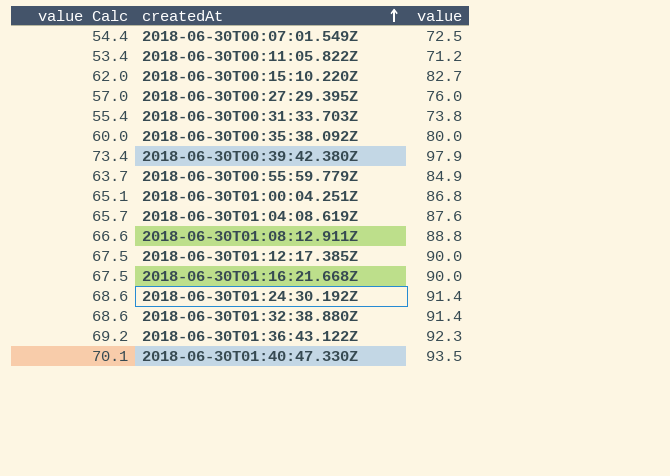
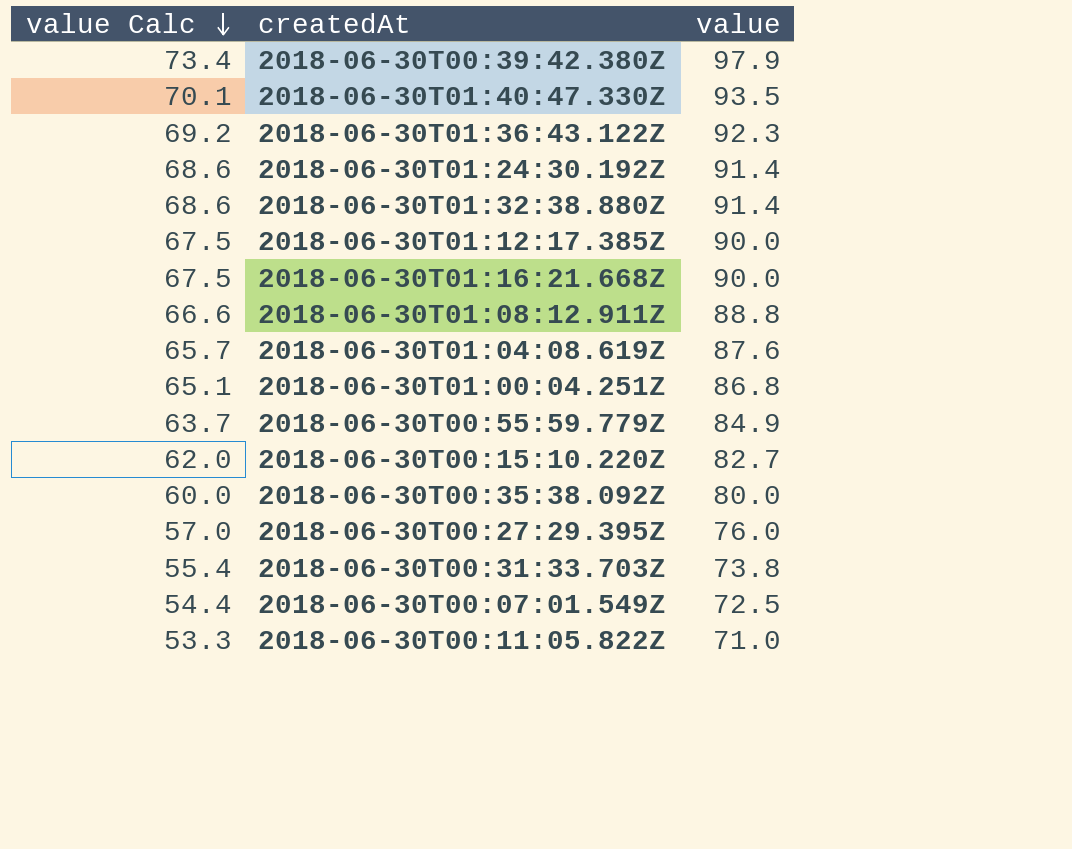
row order: createdAt ascending -> value Calc descending
2018-06-30T00:11:05.822Z | value Calc: 53.4 -> 53.3
2018-06-30T00:11:05.822Z | value: 71.2 -> 71.0

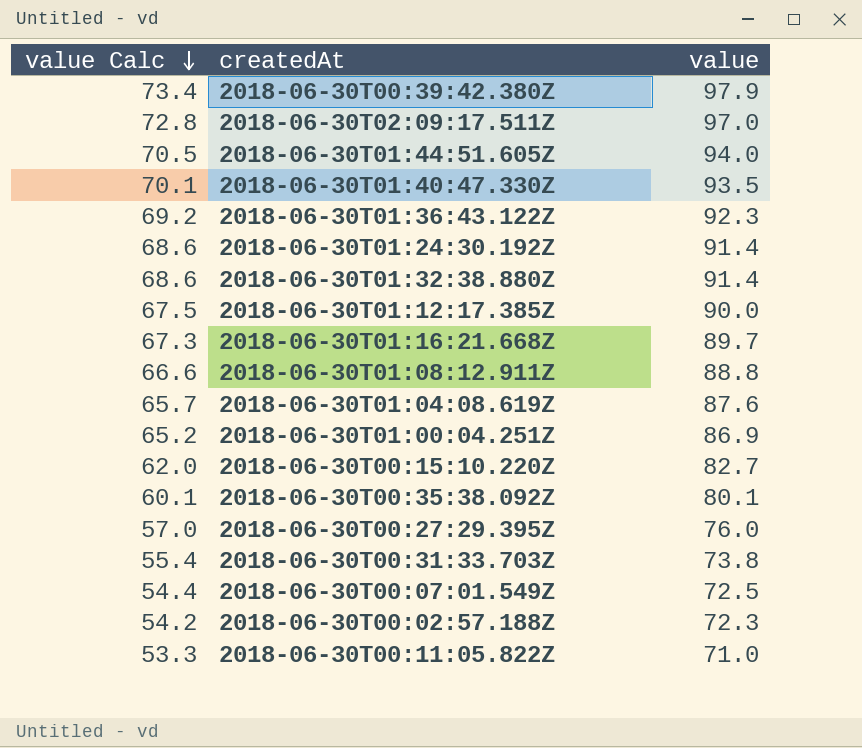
row 2018-06-30T00:55:59.779Z: 63.7 | 84.9 -> none
row 2018-06-30T02:09:17.511Z: none -> 72.8 | 97.0
row 2018-06-30T01:44:51.605Z: none -> 70.5 | 94.0
2018-06-30T01:16:21.668Z | value Calc: 67.5 -> 67.3
2018-06-30T01:16:21.668Z | value: 90.0 -> 89.7
2018-06-30T01:00:04.251Z | value Calc: 65.1 -> 65.2
2018-06-30T01:00:04.251Z | value: 86.8 -> 86.9
2018-06-30T00:35:38.092Z | value Calc: 60.0 -> 60.1
2018-06-30T00:35:38.092Z | value: 80.0 -> 80.1
row 2018-06-30T00:02:57.188Z: none -> 54.2 | 72.3

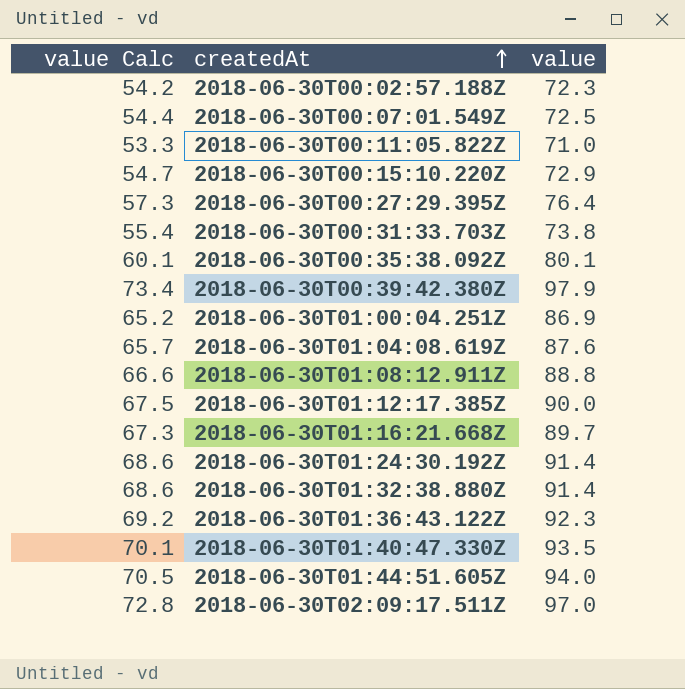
row order: value Calc descending -> createdAt ascending
2018-06-30T00:15:10.220Z | value Calc: 62.0 -> 54.7
2018-06-30T00:15:10.220Z | value: 82.7 -> 72.9
2018-06-30T00:27:29.395Z | value Calc: 57.0 -> 57.3
2018-06-30T00:27:29.395Z | value: 76.0 -> 76.4

